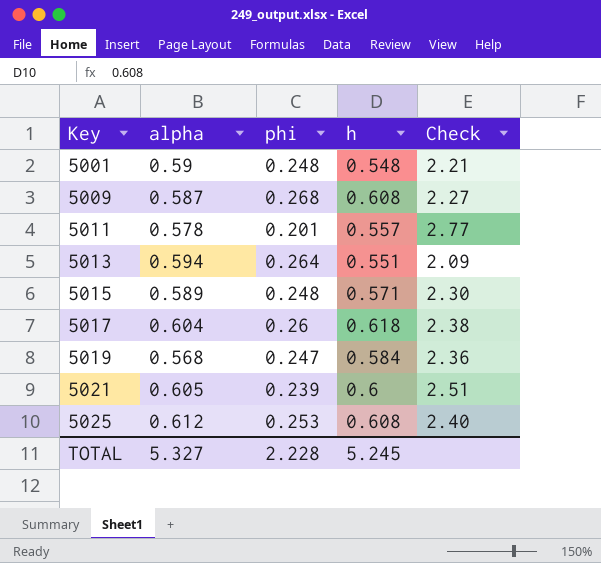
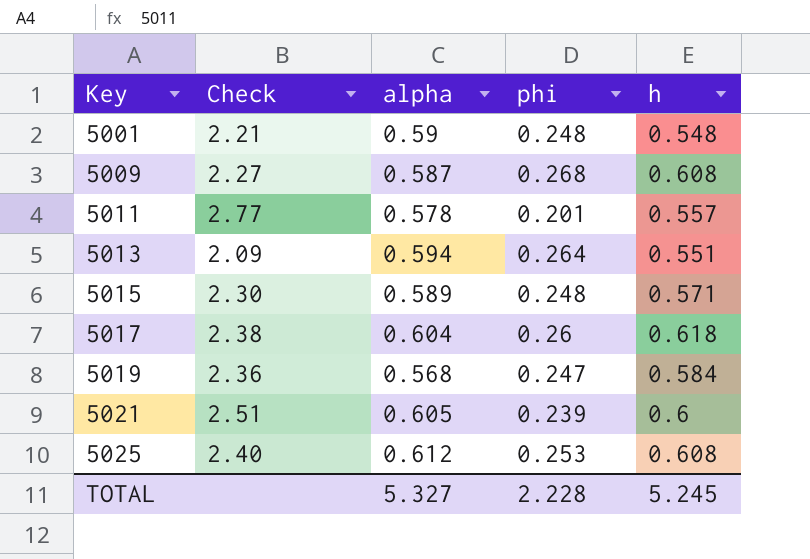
column Check | position: 5 -> 2

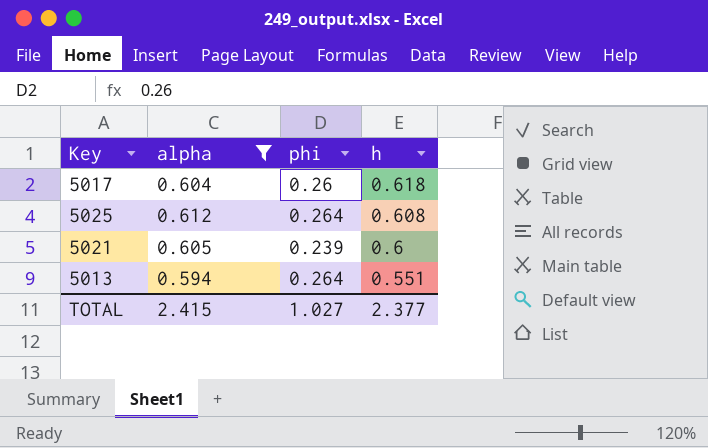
filter: none -> alpha >= 0.594
row order: Key ascending -> h descending
column Check | formula: [h] / [phi] -> none
5025 | phi: 0.253 -> 0.264
TOTAL | alpha: 5.327 -> 2.415
TOTAL | phi: 2.228 -> 1.027
TOTAL | h: 5.245 -> 2.377

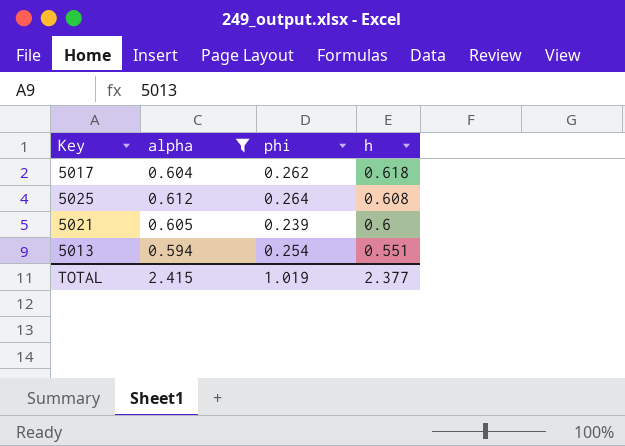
5017 | phi: 0.26 -> 0.262
5013 | phi: 0.264 -> 0.254
TOTAL | phi: 1.027 -> 1.019

